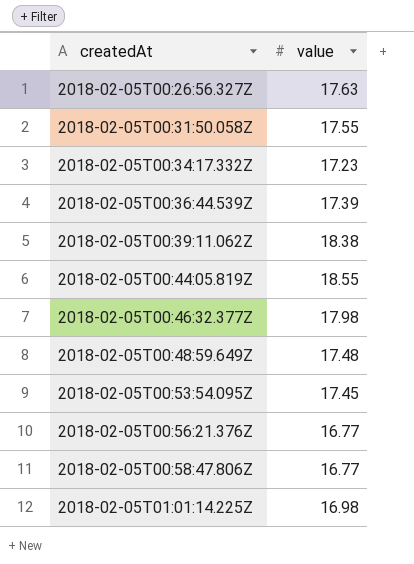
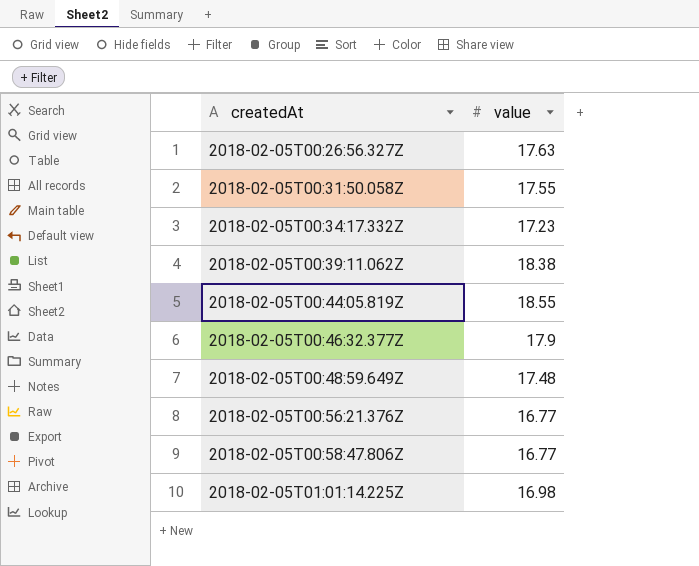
row 2018-02-05T00:36:44.539Z: 17.39 -> none
row 2018-02-05T00:53:54.095Z: 17.45 -> none
2018-02-05T00:46:32.377Z | value: 17.98 -> 17.9

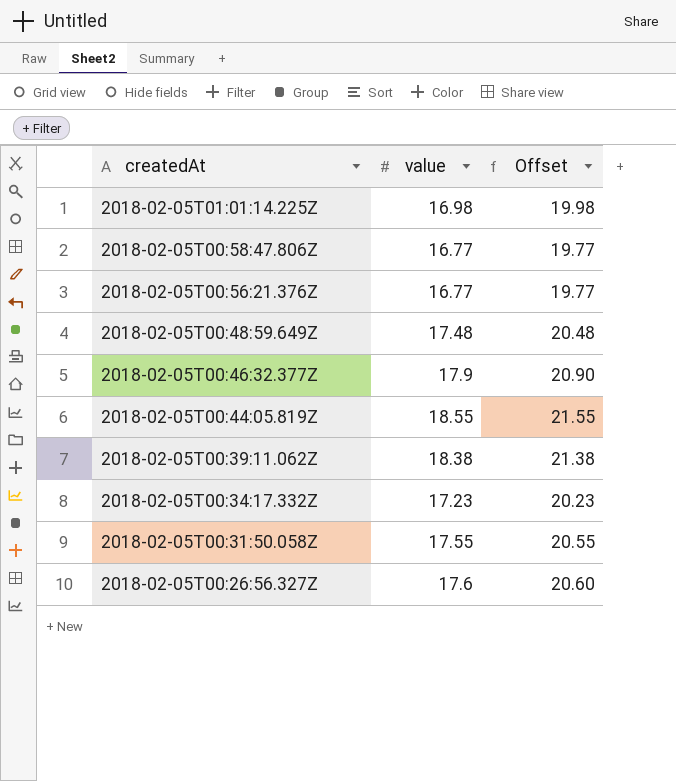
row order: createdAt ascending -> createdAt descending
column Offset | formula: none -> [value] + 3
2018-02-05T00:26:56.327Z | value: 17.63 -> 17.6

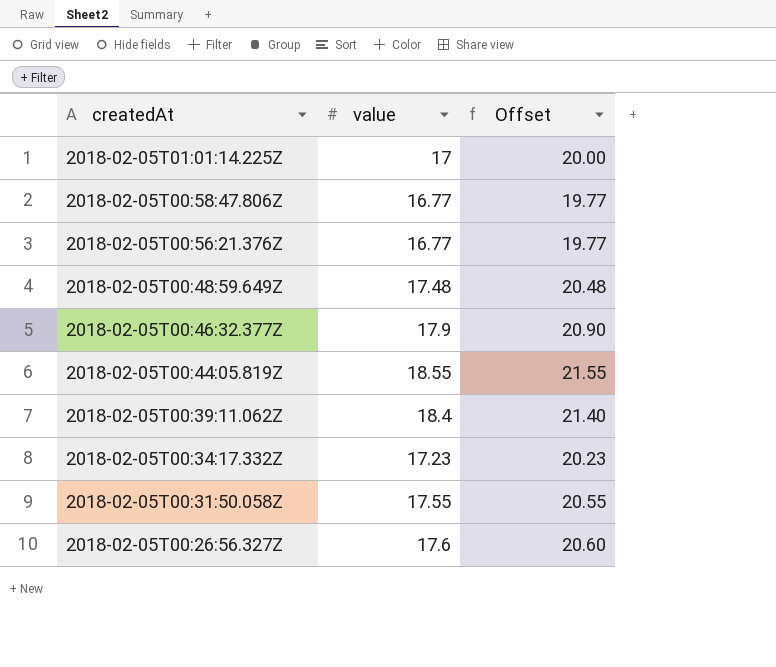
2018-02-05T01:01:14.225Z | value: 16.98 -> 17
2018-02-05T01:01:14.225Z | Offset: 19.98 -> 20.00
2018-02-05T00:39:11.062Z | value: 18.38 -> 18.4
2018-02-05T00:39:11.062Z | Offset: 21.38 -> 21.40

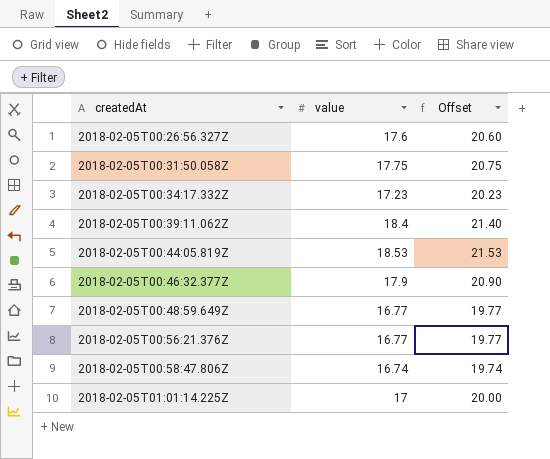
row order: createdAt descending -> createdAt ascending
2018-02-05T00:31:50.058Z | value: 17.55 -> 17.75
2018-02-05T00:31:50.058Z | Offset: 20.55 -> 20.75
2018-02-05T00:44:05.819Z | value: 18.55 -> 18.53
2018-02-05T00:44:05.819Z | Offset: 21.55 -> 21.53
2018-02-05T00:48:59.649Z | value: 17.48 -> 16.77
2018-02-05T00:48:59.649Z | Offset: 20.48 -> 19.77
2018-02-05T00:58:47.806Z | value: 16.77 -> 16.74
2018-02-05T00:58:47.806Z | Offset: 19.77 -> 19.74

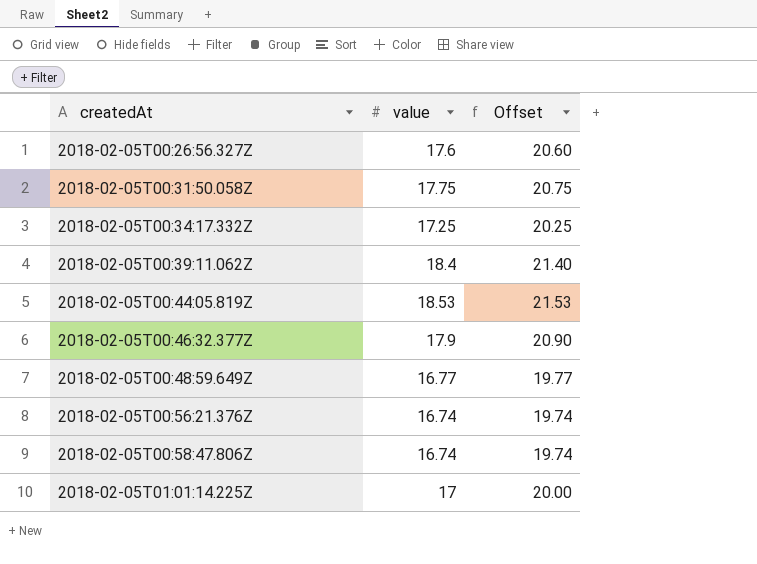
2018-02-05T00:34:17.332Z | value: 17.23 -> 17.25
2018-02-05T00:34:17.332Z | Offset: 20.23 -> 20.25
2018-02-05T00:56:21.376Z | value: 16.77 -> 16.74
2018-02-05T00:56:21.376Z | Offset: 19.77 -> 19.74

